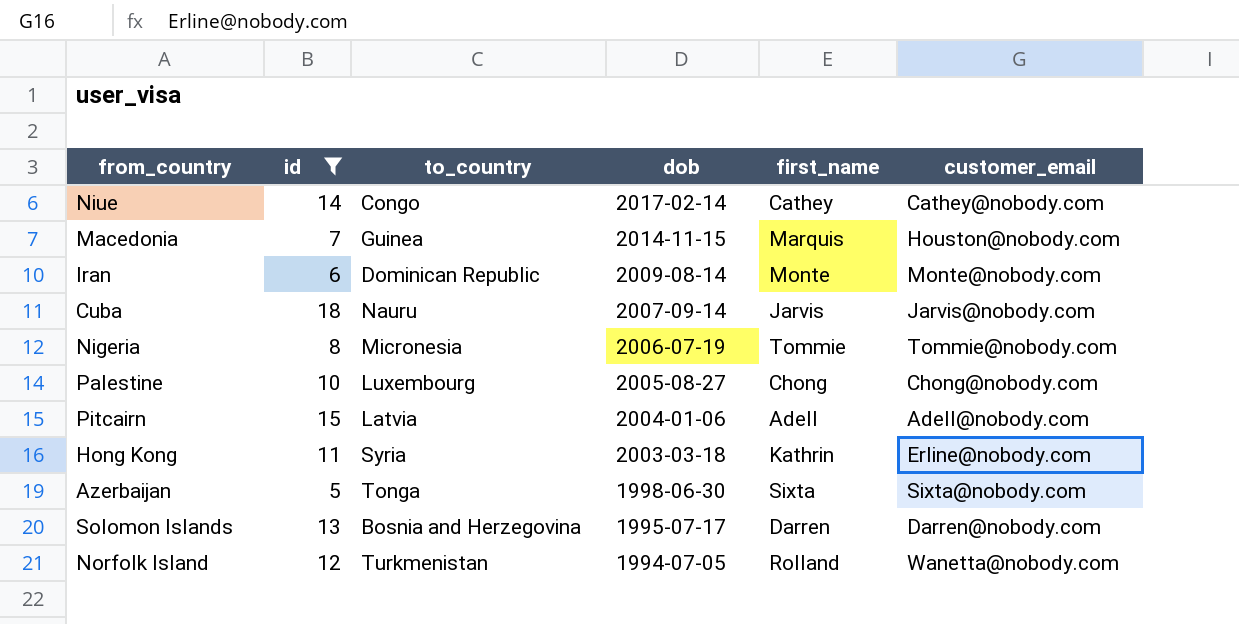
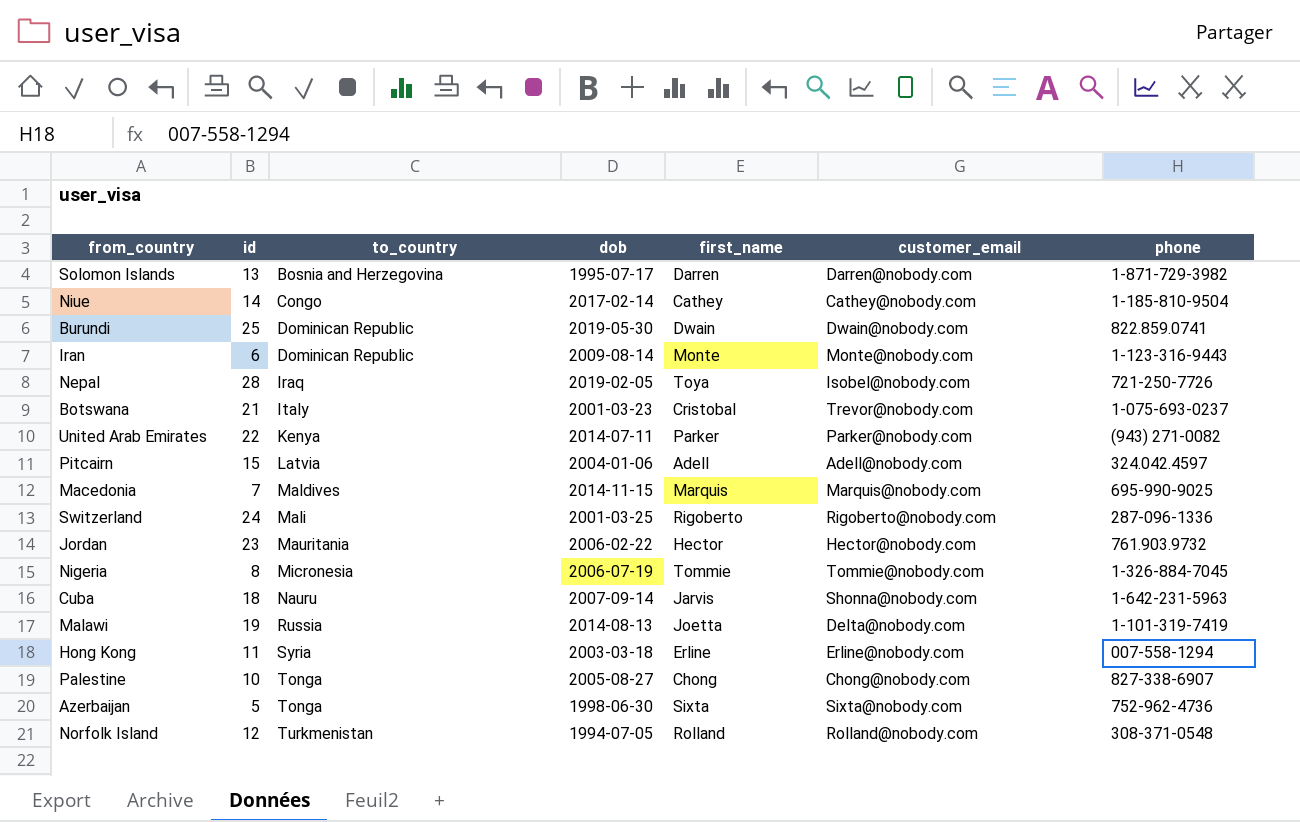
filter: id <= 18 -> none
row order: dob descending -> to_country ascending
column phone | position: none -> 7
Macedonia | to_country: Guinea -> Maldives
Macedonia | customer_email: Houston@nobody.com -> Marquis@nobody.com
Cuba | customer_email: Jarvis@nobody.com -> Shonna@nobody.com
Hong Kong | first_name: Kathrin -> Erline
Palestine | to_country: Luxembourg -> Tonga
Norfolk Island | customer_email: Wanetta@nobody.com -> Rolland@nobody.com

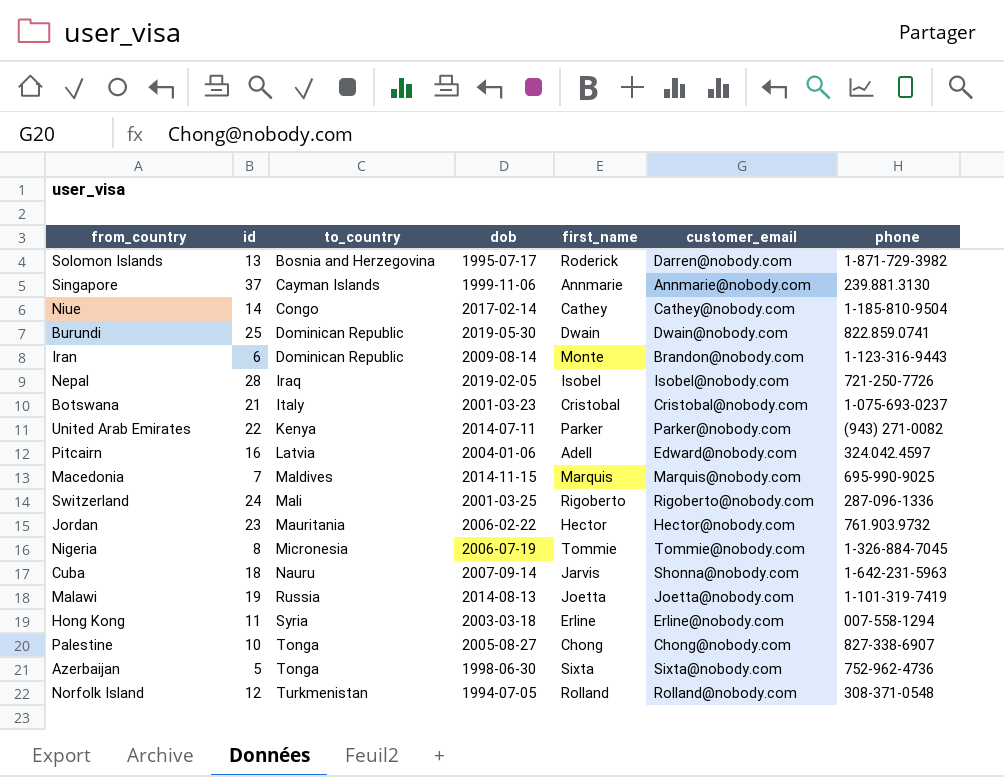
Solomon Islands | first_name: Darren -> Roderick
row Singapore: none -> 37 | Cayman Islands | 1999-11-06 | Annmarie | Annmarie@nobody.com | 239.881.3130
Iran | customer_email: Monte@nobody.com -> Brandon@nobody.com
Nepal | first_name: Toya -> Isobel
Botswana | customer_email: Trevor@nobody.com -> Cristobal@nobody.com
Pitcairn | id: 15 -> 16
Pitcairn | customer_email: Adell@nobody.com -> Edward@nobody.com
Malawi | customer_email: Delta@nobody.com -> Joetta@nobody.com

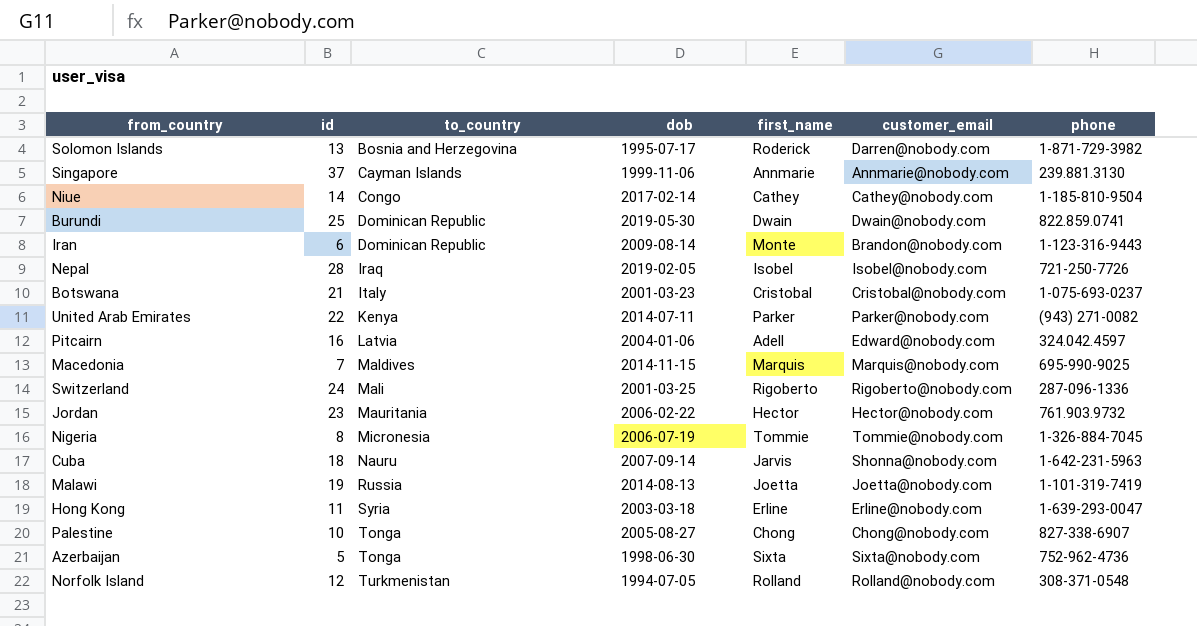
Hong Kong | phone: 007-558-1294 -> 1-639-293-0047

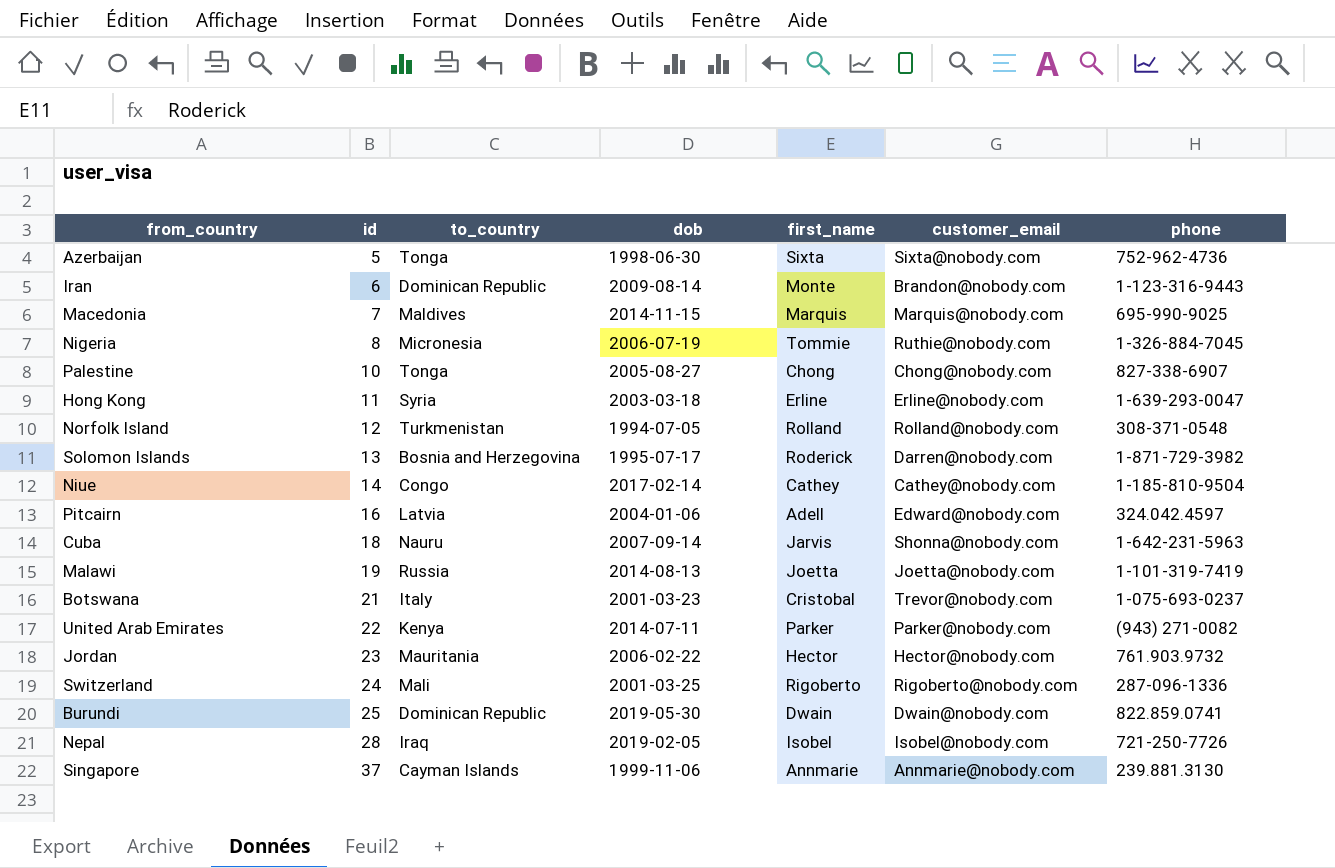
row order: to_country ascending -> id ascending
Nigeria | customer_email: Tommie@nobody.com -> Ruthie@nobody.com
Botswana | customer_email: Cristobal@nobody.com -> Trevor@nobody.com

